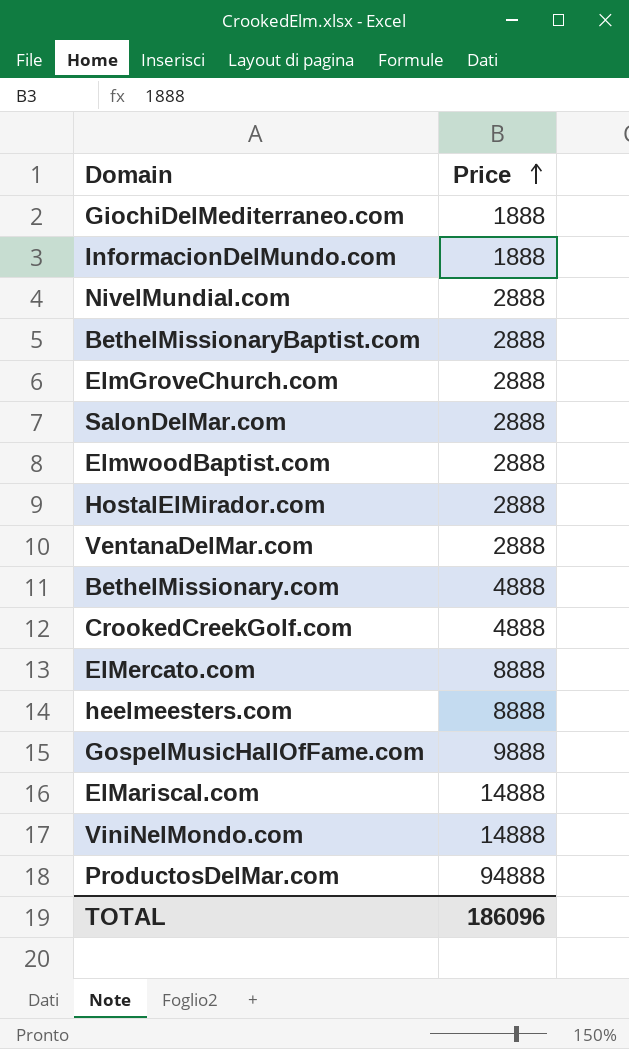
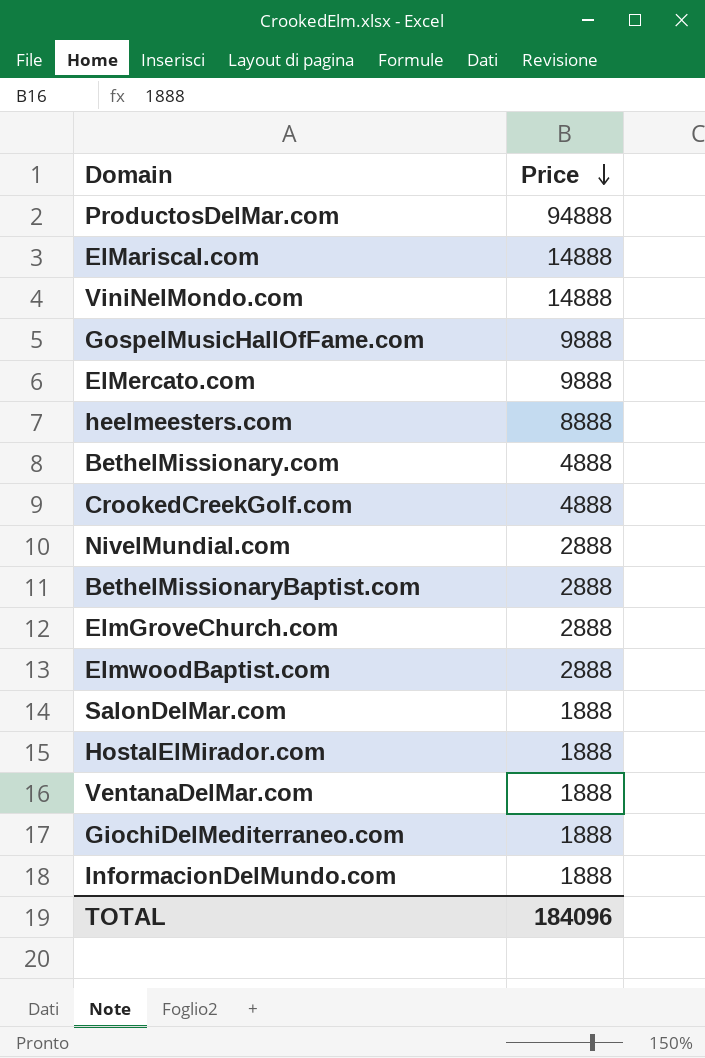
row order: Price ascending -> Price descending
ElMercato.com | Price: 8888 -> 9888
SalonDelMar.com | Price: 2888 -> 1888
HostalElMirador.com | Price: 2888 -> 1888
VentanaDelMar.com | Price: 2888 -> 1888
TOTAL | Price: 186096 -> 184096

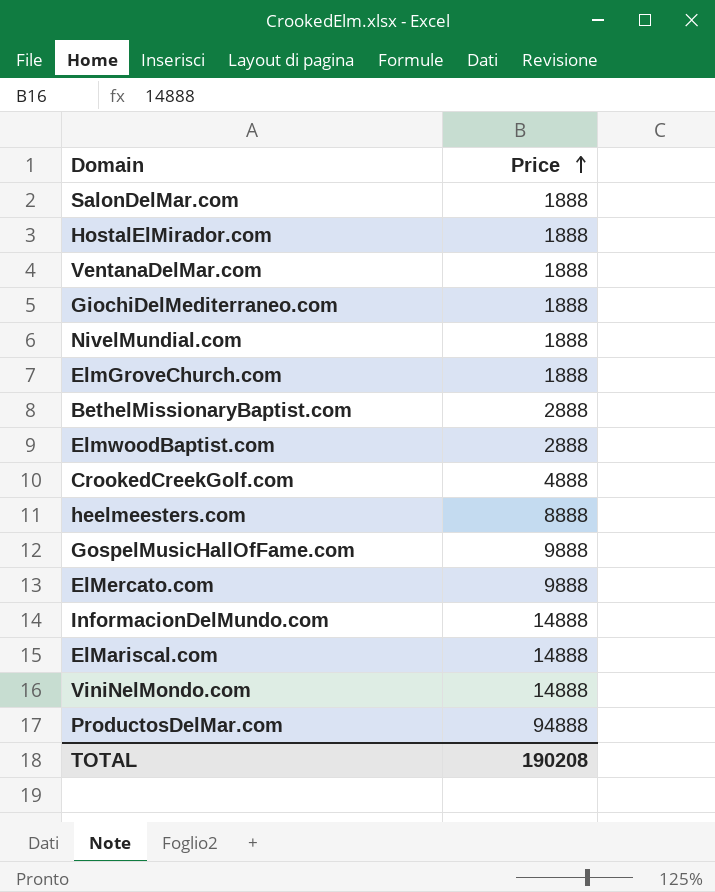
row order: Price descending -> Price ascending
row BethelMissionary.com: 4888 -> none
NivelMundial.com | Price: 2888 -> 1888
ElmGroveChurch.com | Price: 2888 -> 1888
InformacionDelMundo.com | Price: 1888 -> 14888
TOTAL | Price: 184096 -> 190208

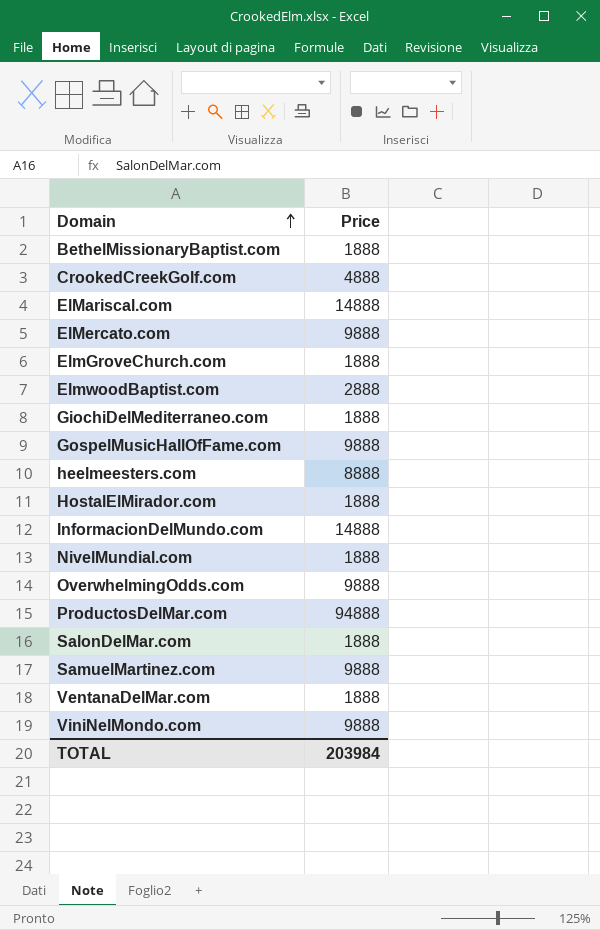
row order: Price ascending -> Domain ascending
BethelMissionaryBaptist.com | Price: 2888 -> 1888
row OverwhelmingOdds.com: none -> 9888
row SamuelMartinez.com: none -> 9888
ViniNelMondo.com | Price: 14888 -> 9888
TOTAL | Price: 190208 -> 203984

